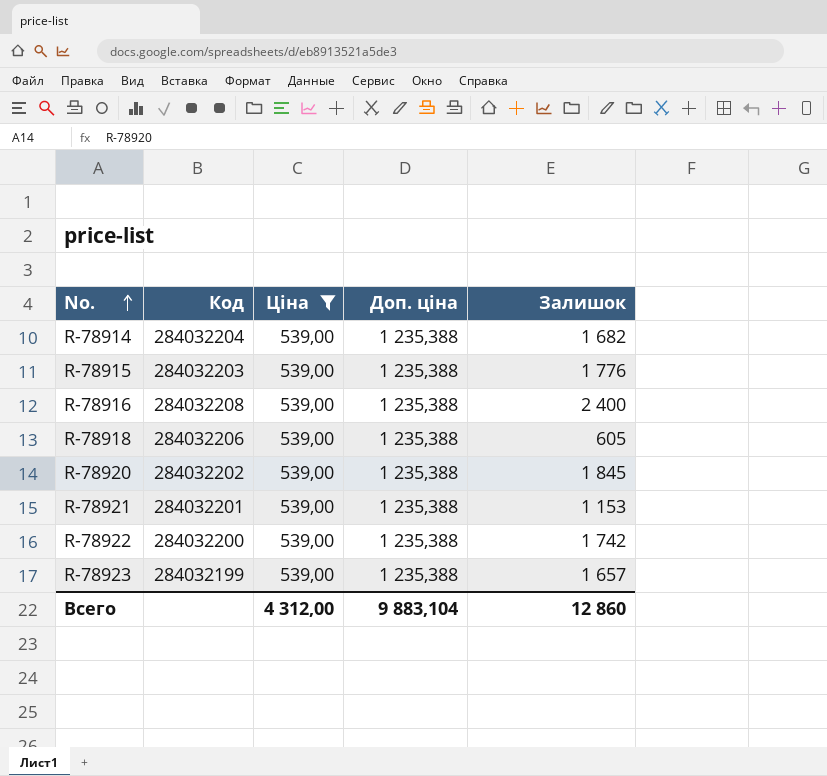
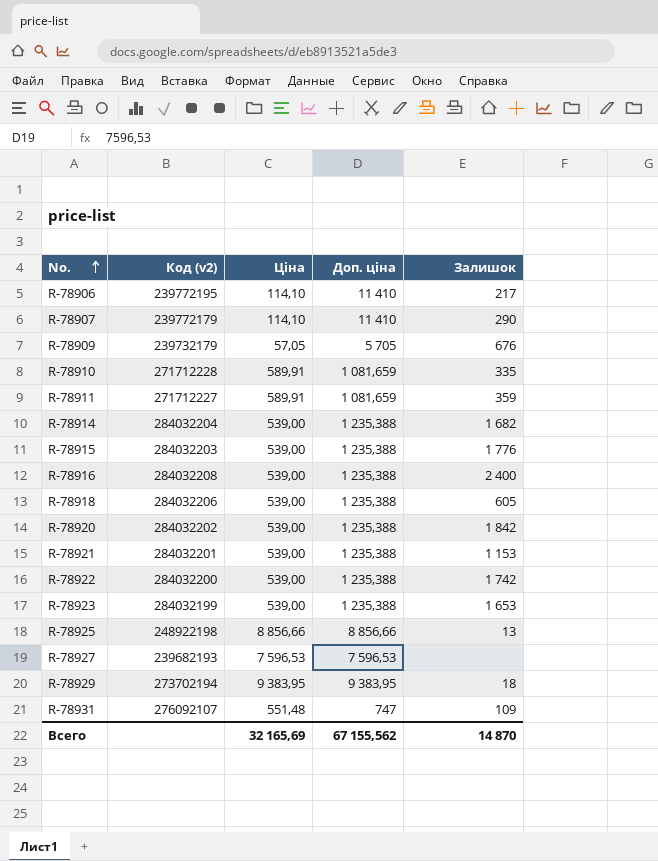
filter: Ціна = 539,00 -> none
column name: Код -> Код (v2)
R-78920 | Залишок: 1 845 -> 1 842
R-78923 | Залишок: 1 657 -> 1 653
Всего | Ціна: 4 312,00 -> 32 165,69
Всего | Доп. ціна: 9 883,104 -> 67 155,562
Всего | Залишок: 12 860 -> 14 870

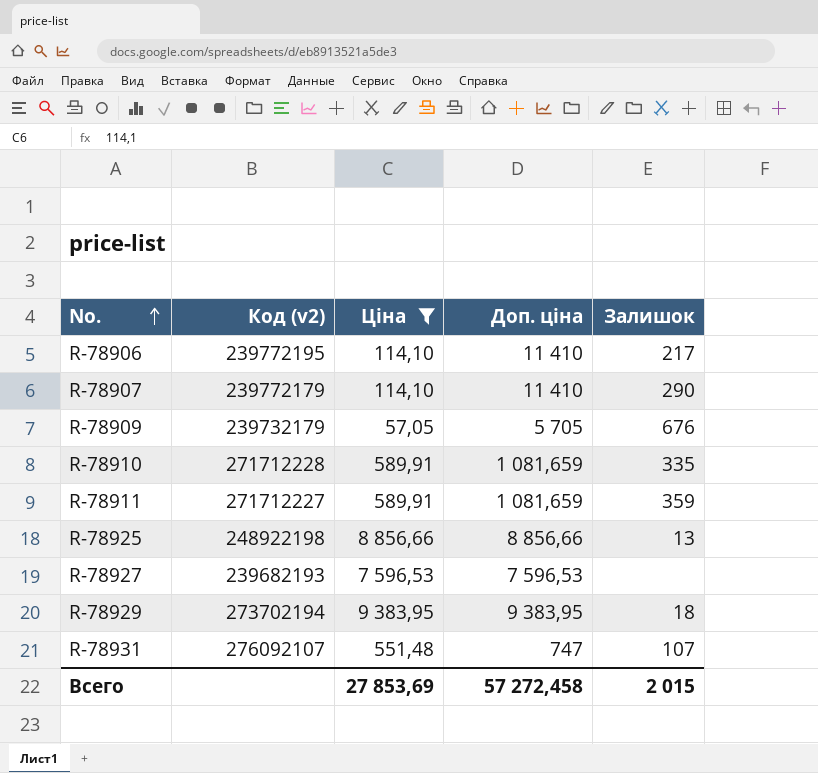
filter: none -> Ціна != 539,00
R-78931 | Залишок: 109 -> 107
Всего | Ціна: 32 165,69 -> 27 853,69
Всего | Доп. ціна: 67 155,562 -> 57 272,458
Всего | Залишок: 14 870 -> 2 015

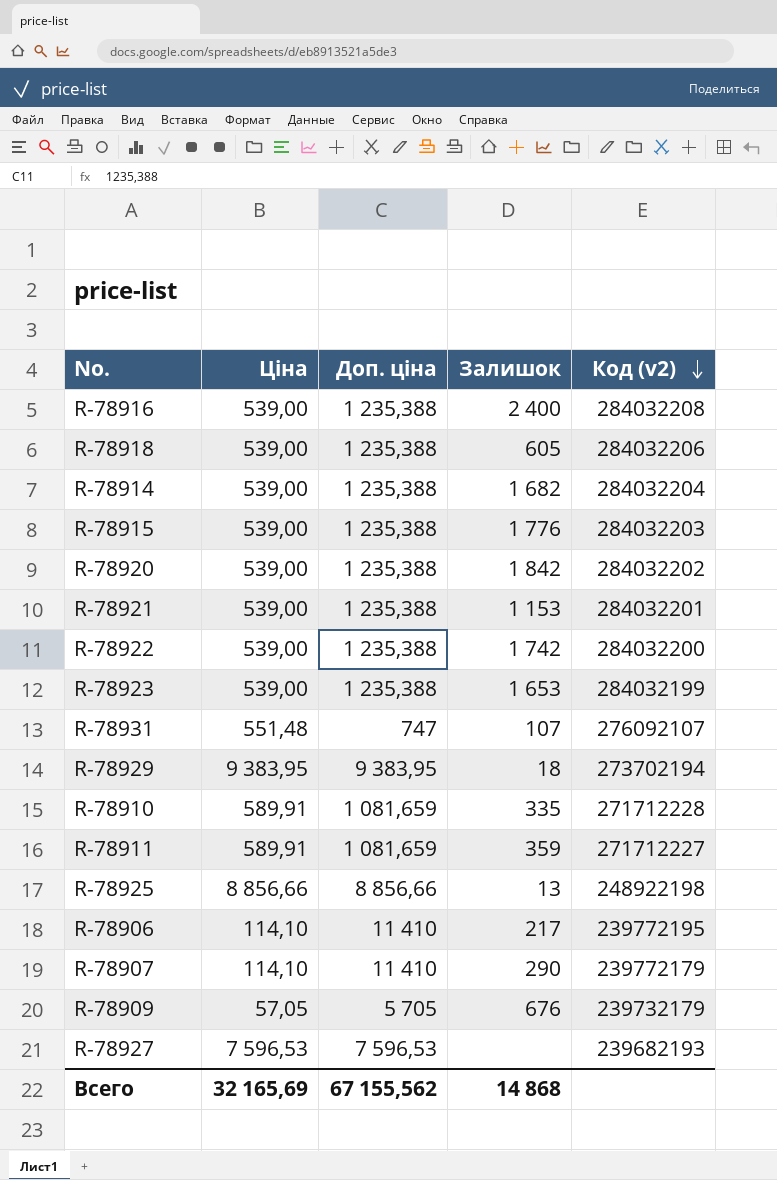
filter: Ціна != 539,00 -> none
row order: No. ascending -> Код (v2) descending
column Код (v2) | position: 2 -> 5
Всего | Ціна: 27 853,69 -> 32 165,69
Всего | Доп. ціна: 57 272,458 -> 67 155,562
Всего | Залишок: 2 015 -> 14 868

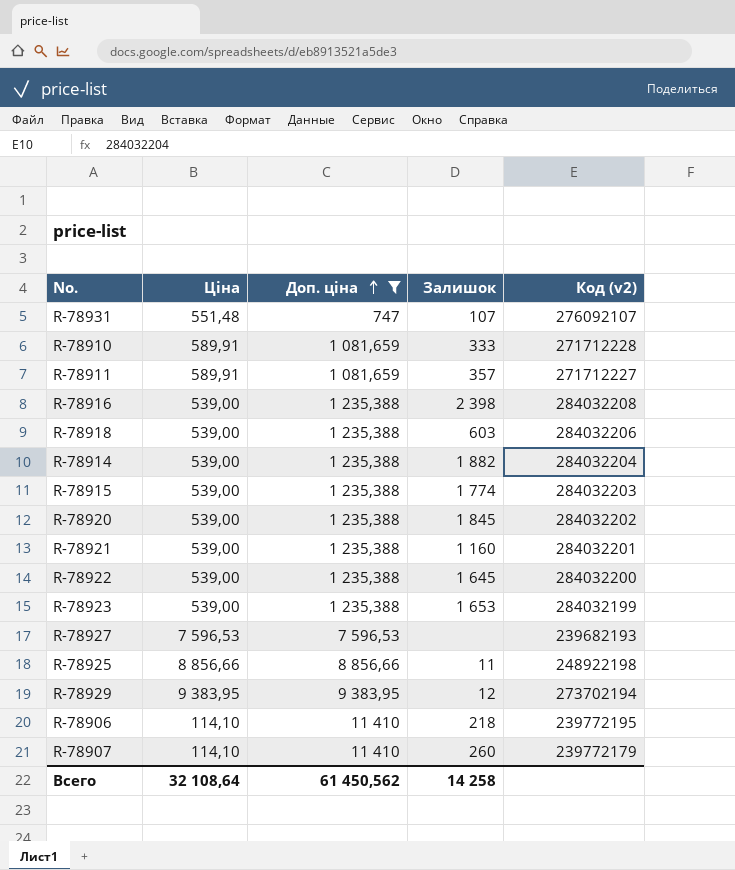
filter: none -> Доп. ціна != 5 705
row order: Код (v2) descending -> Доп. ціна ascending
R-78910 | Залишок: 335 -> 333
R-78911 | Залишок: 359 -> 357
R-78916 | Залишок: 2 400 -> 2 398
R-78918 | Залишок: 605 -> 603
R-78914 | Залишок: 1 682 -> 1 882
R-78915 | Залишок: 1 776 -> 1 774
R-78920 | Залишок: 1 842 -> 1 845
R-78921 | Залишок: 1 153 -> 1 160
R-78922 | Залишок: 1 742 -> 1 645
R-78925 | Залишок: 13 -> 11
R-78929 | Залишок: 18 -> 12
R-78906 | Залишок: 217 -> 218
R-78907 | Залишок: 290 -> 260
Всего | Ціна: 32 165,69 -> 32 108,64
Всего | Доп. ціна: 67 155,562 -> 61 450,562
Всего | Залишок: 14 868 -> 14 258

